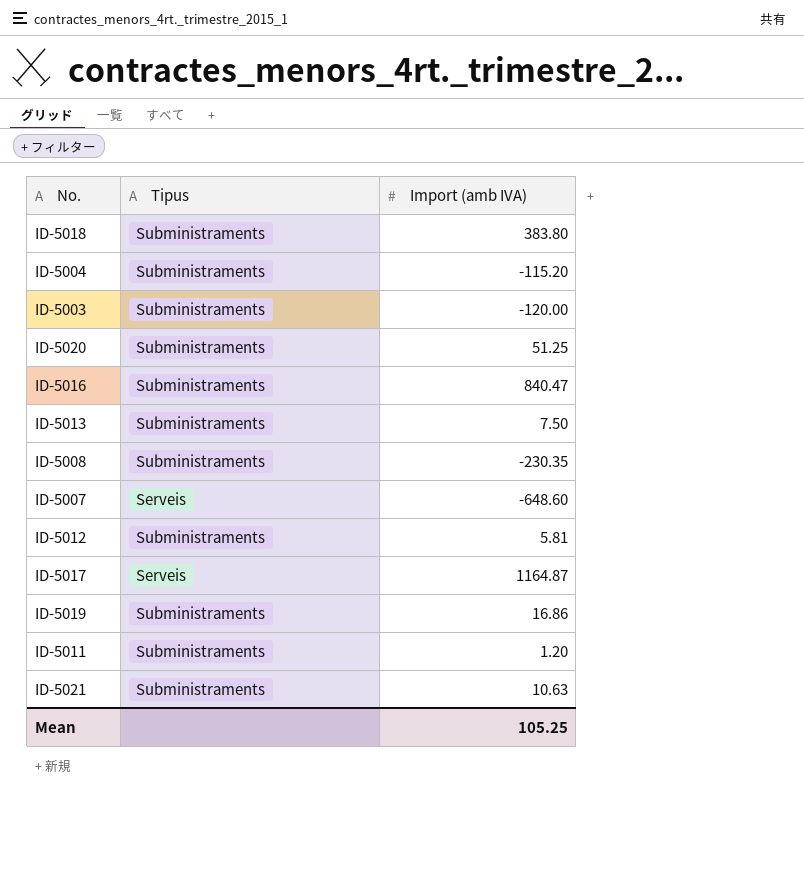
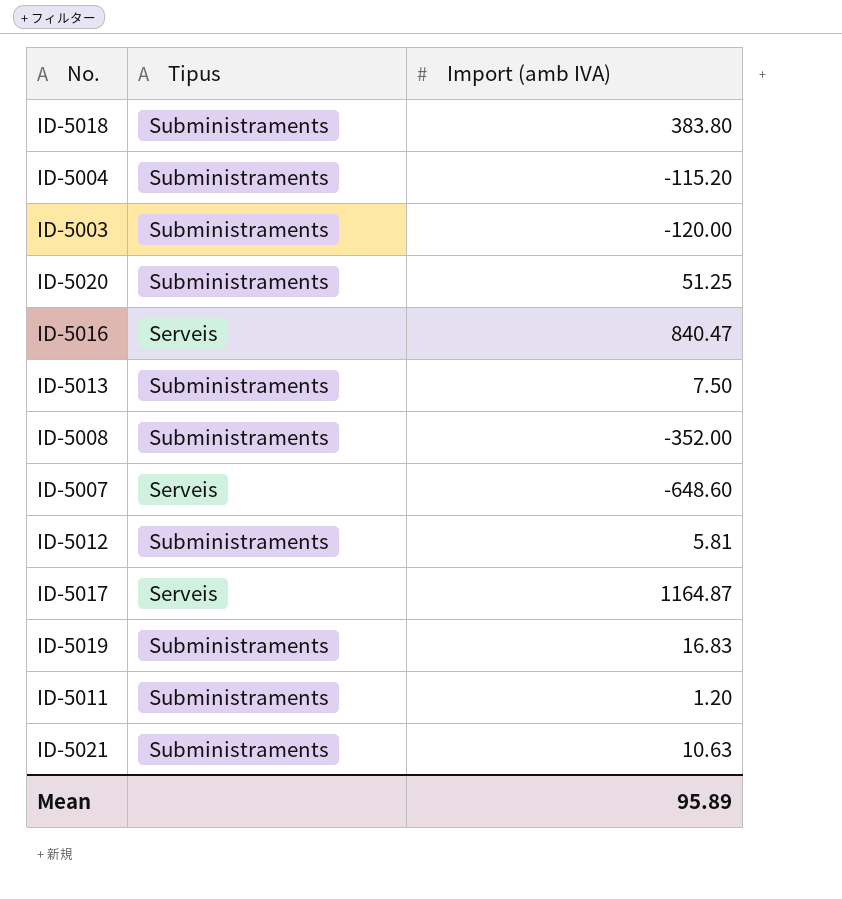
ID-5016 | Tipus: Subministraments -> Serveis
ID-5008 | Import (amb IVA): -230.35 -> -352.00
ID-5019 | Import (amb IVA): 16.86 -> 16.83
Mean | Import (amb IVA): 105.25 -> 95.89

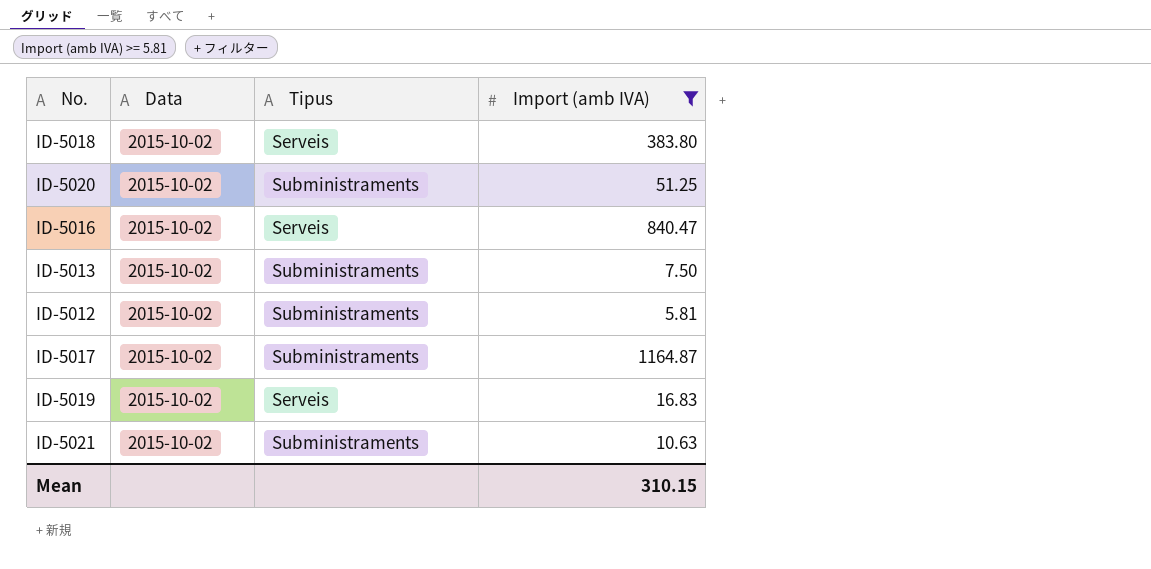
filter: none -> Import (amb IVA) >= 5.81
column Data | position: none -> 2
ID-5018 | Tipus: Subministraments -> Serveis
ID-5017 | Tipus: Serveis -> Subministraments
ID-5019 | Tipus: Subministraments -> Serveis
Mean | Import (amb IVA): 95.89 -> 310.15

